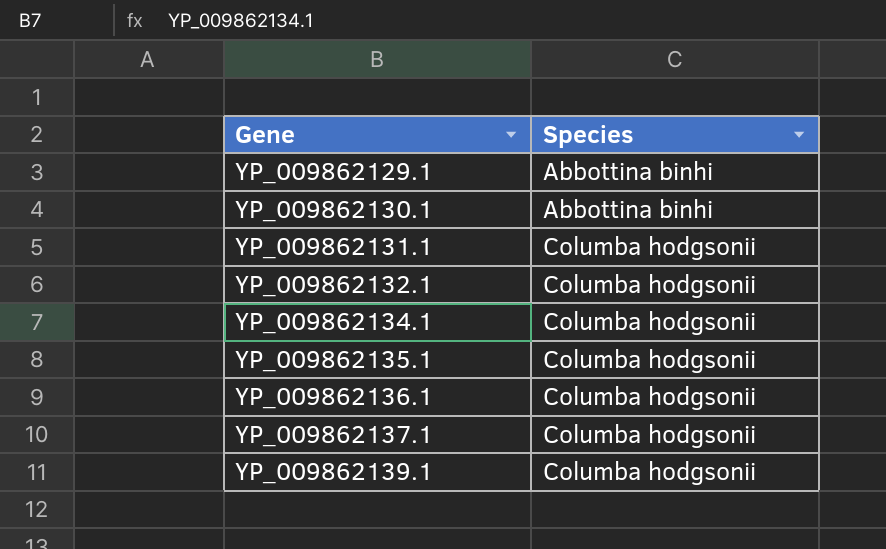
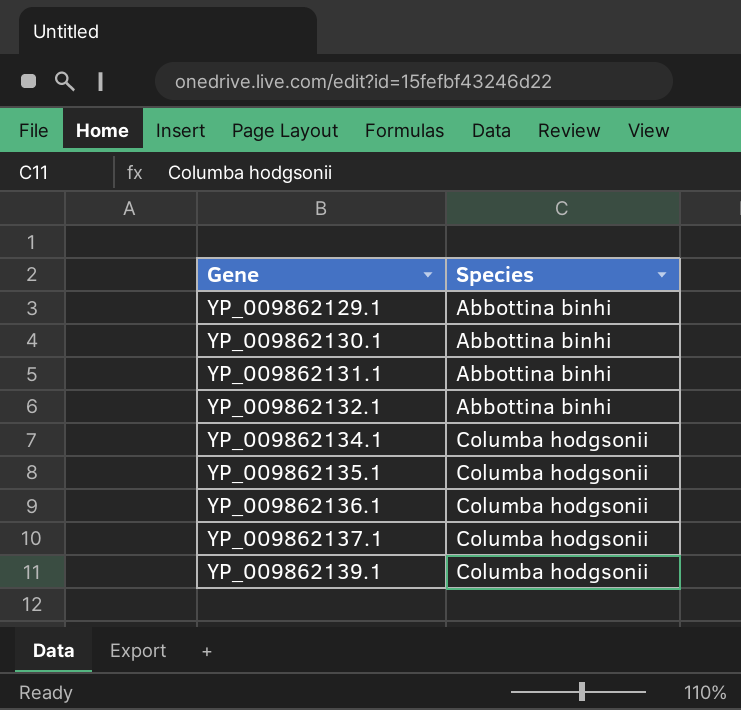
YP_009862131.1 | Species: Columba hodgsonii -> Abbottina binhi
YP_009862132.1 | Species: Columba hodgsonii -> Abbottina binhi

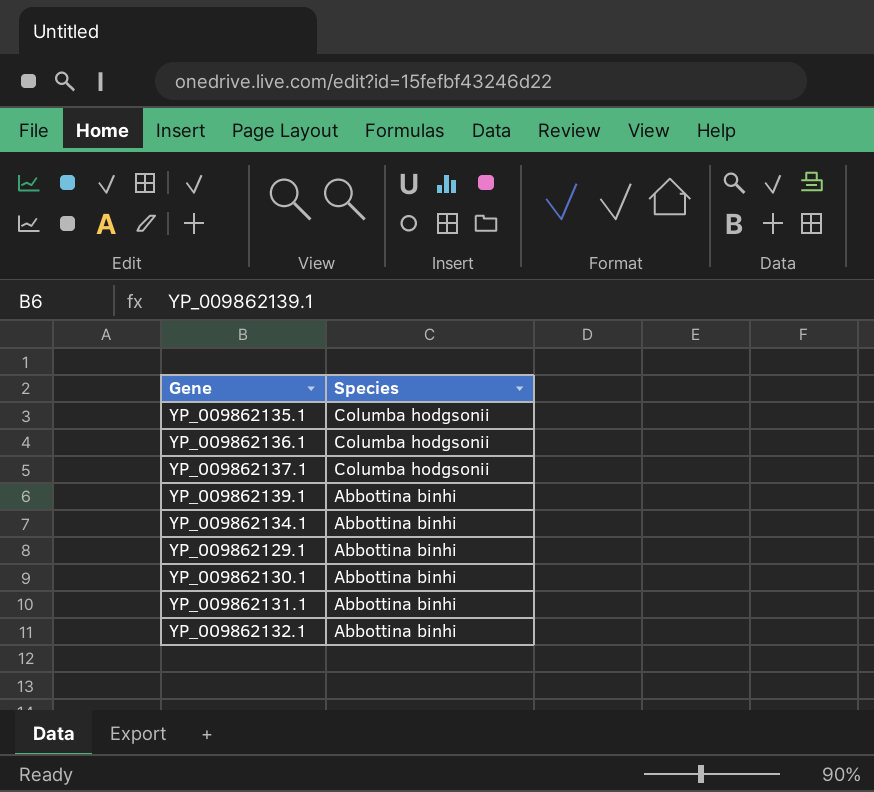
row order: Gene ascending -> Species descending
YP_009862139.1 | Species: Columba hodgsonii -> Abbottina binhi
YP_009862134.1 | Species: Columba hodgsonii -> Abbottina binhi

